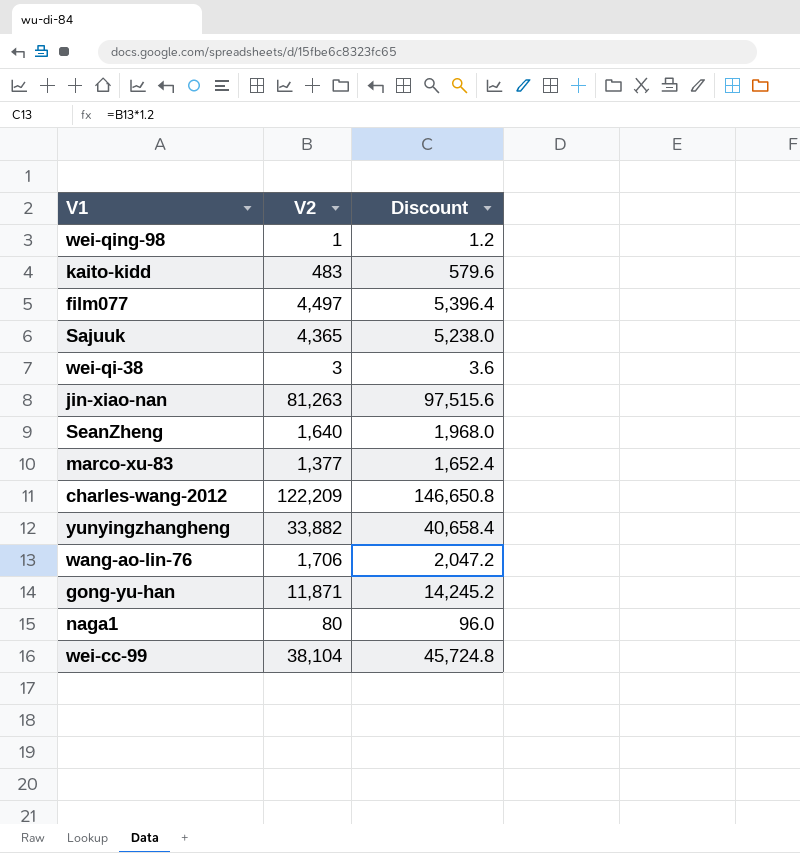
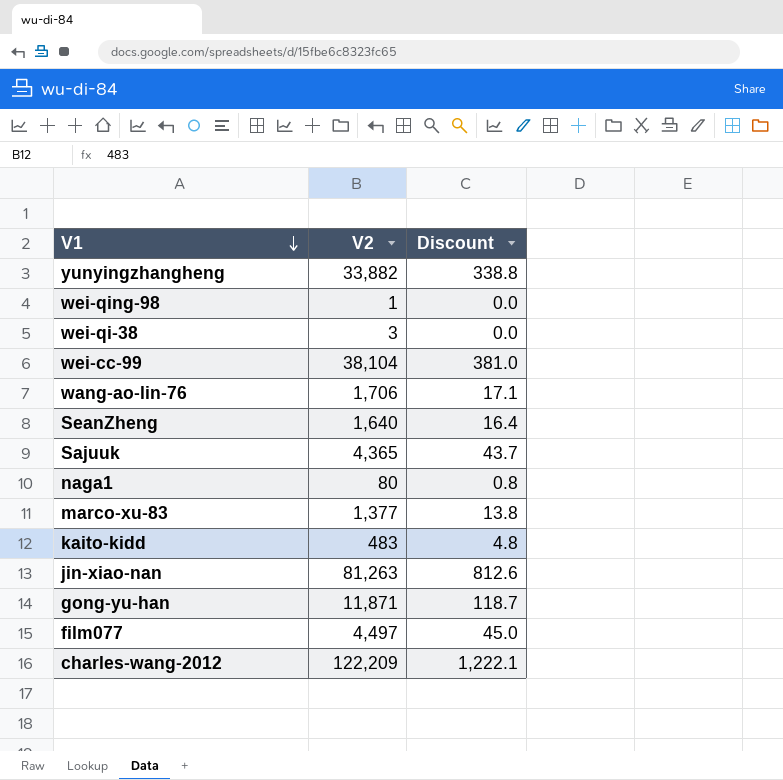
row order: none -> V1 descending
column Discount | formula: [V2] * 1.2 -> [V2] * 0.01

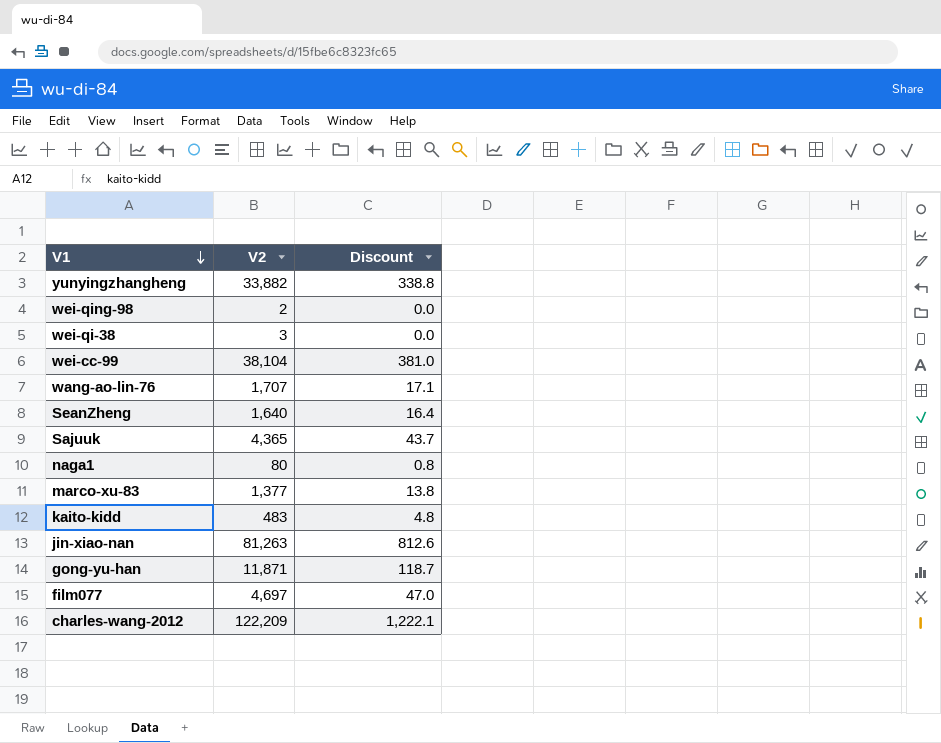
wei-qing-98 | V2: 1 -> 2
wang-ao-lin-76 | V2: 1,706 -> 1,707
film077 | V2: 4,497 -> 4,697
film077 | Discount: 45.0 -> 47.0

